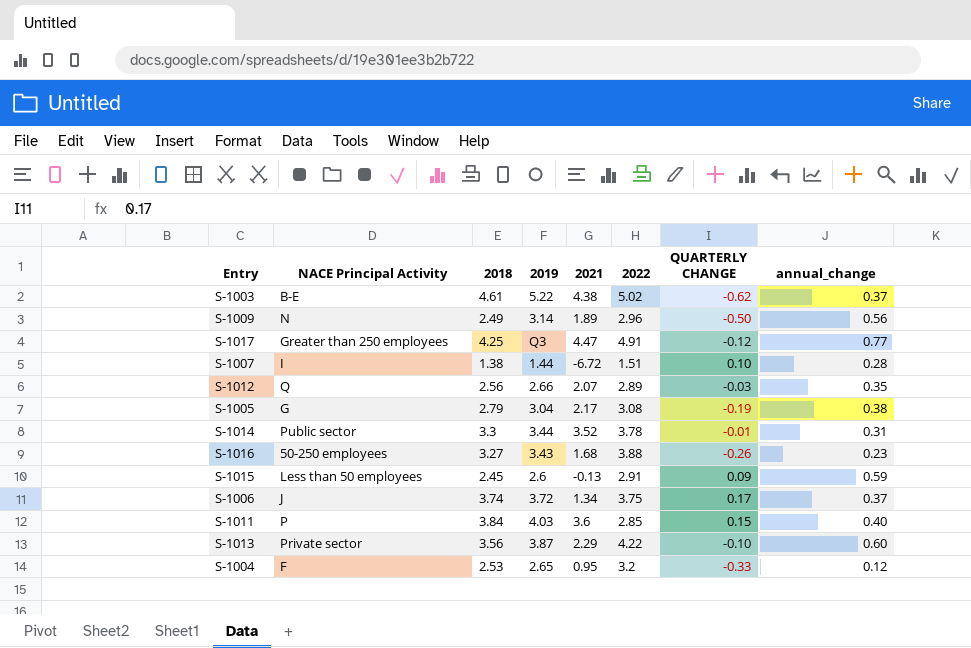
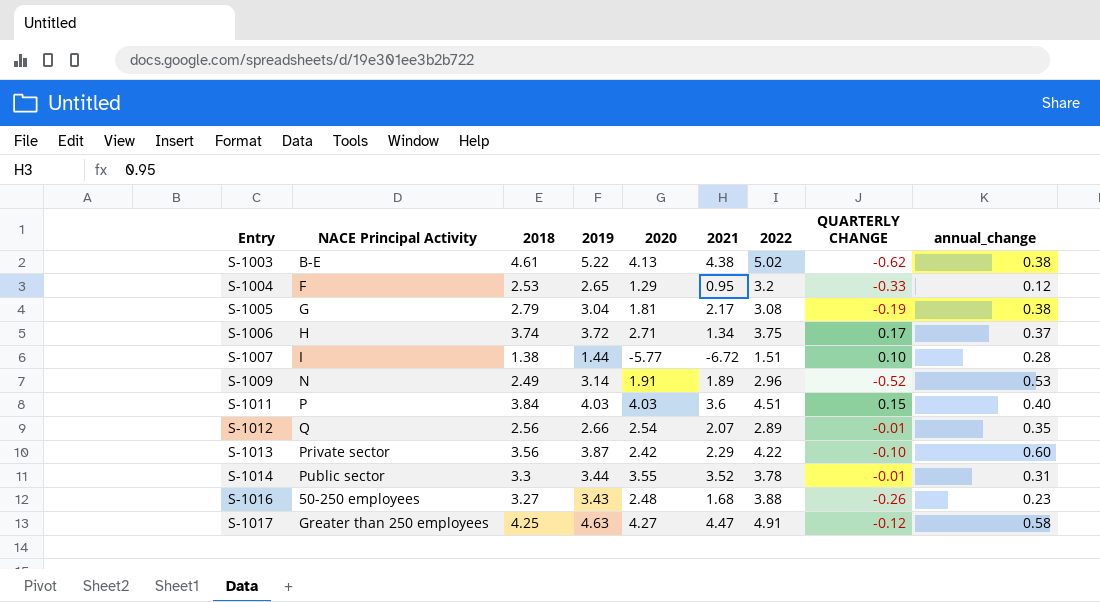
row order: none -> Entry ascending
column 2020 | position: none -> 5
row S-1015: Less than 50 employees | 2.45 | 2.6 | -0.13 | 2.91 | 0.09 | 0.59 -> none
S-1003 | annual_change: 0.37 -> 0.38
S-1006 | NACE Principal Activity: J -> H
S-1009 | QUARTERLY CHANGE: -0.50 -> -0.52
S-1009 | annual_change: 0.56 -> 0.53
S-1011 | 2022: 2.85 -> 4.51
S-1012 | QUARTERLY CHANGE: -0.03 -> -0.01
S-1017 | 2019: Q3 -> 4.63
S-1017 | annual_change: 0.77 -> 0.58

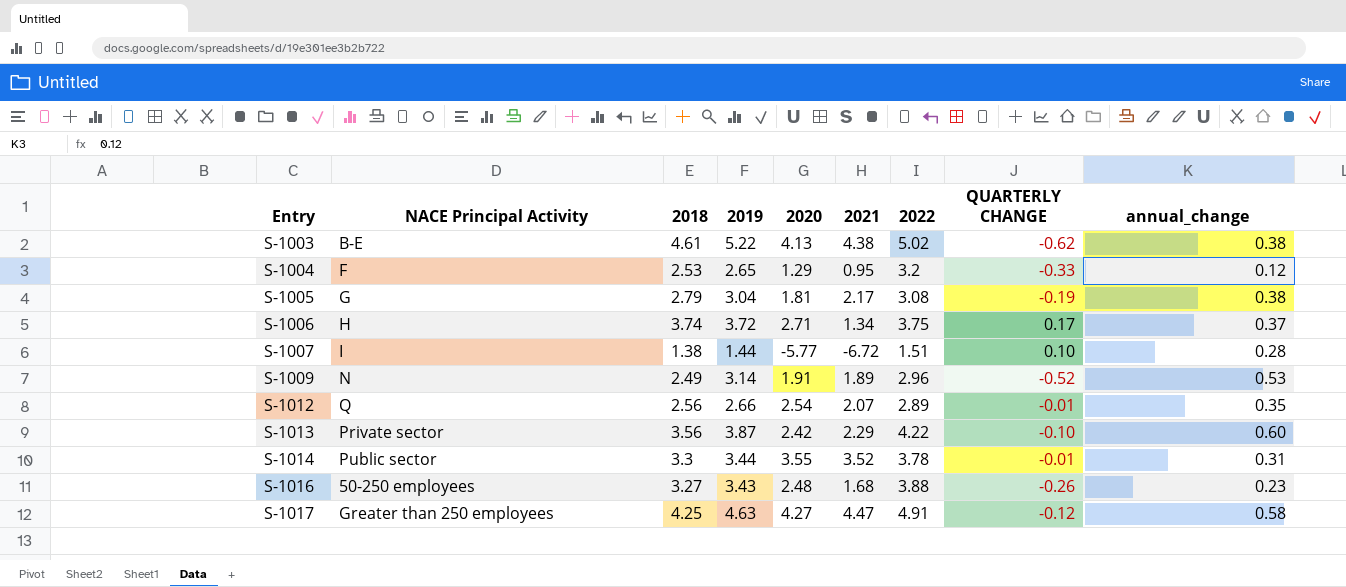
row S-1011: P | 3.84 | 4.03 | 4.03 | 3.6 | 4.51 | 0.15 | 0.40 -> none

